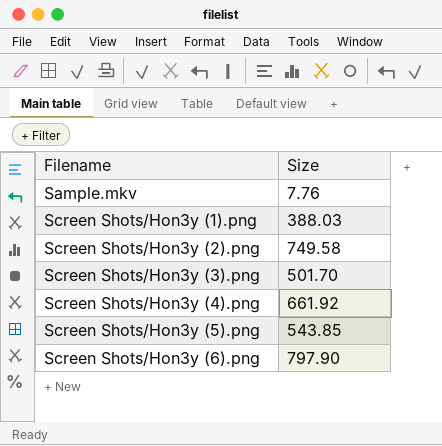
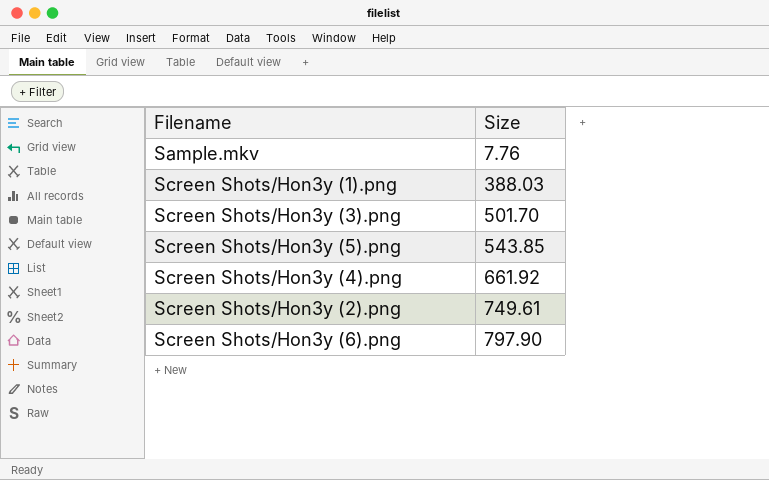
row order: Filename ascending -> Size ascending
Screen Shots/Hon3y (2).png | Size: 749.58 -> 749.61

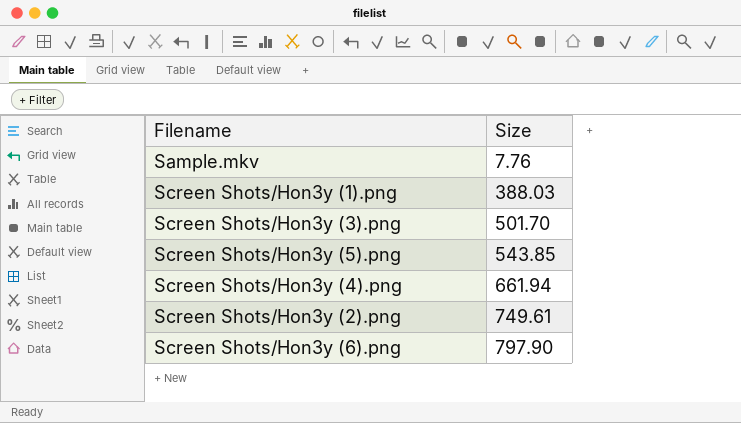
Screen Shots/Hon3y (4).png | Size: 661.92 -> 661.94

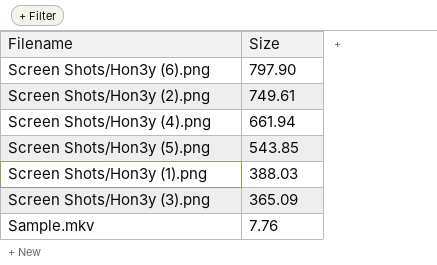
row order: Size ascending -> Size descending
Screen Shots/Hon3y (3).png | Size: 501.70 -> 365.09

